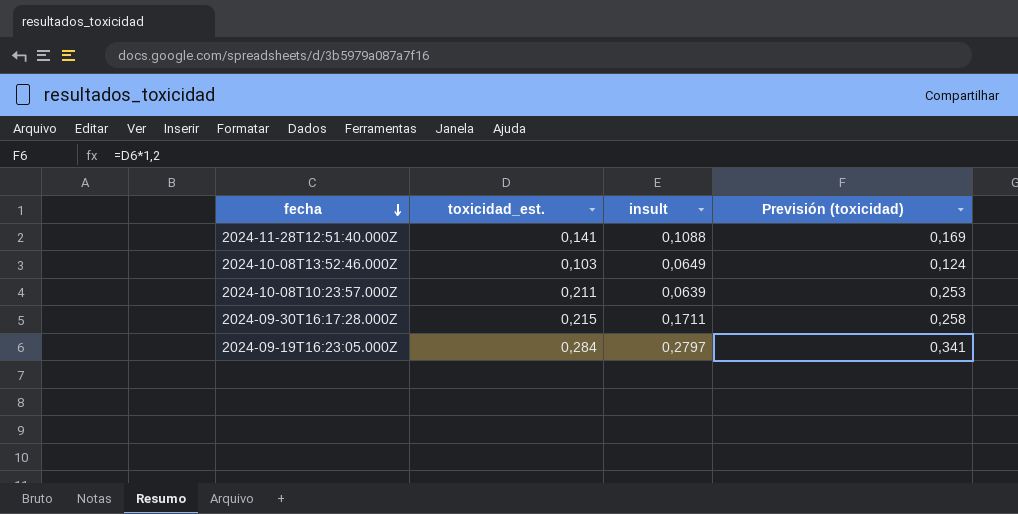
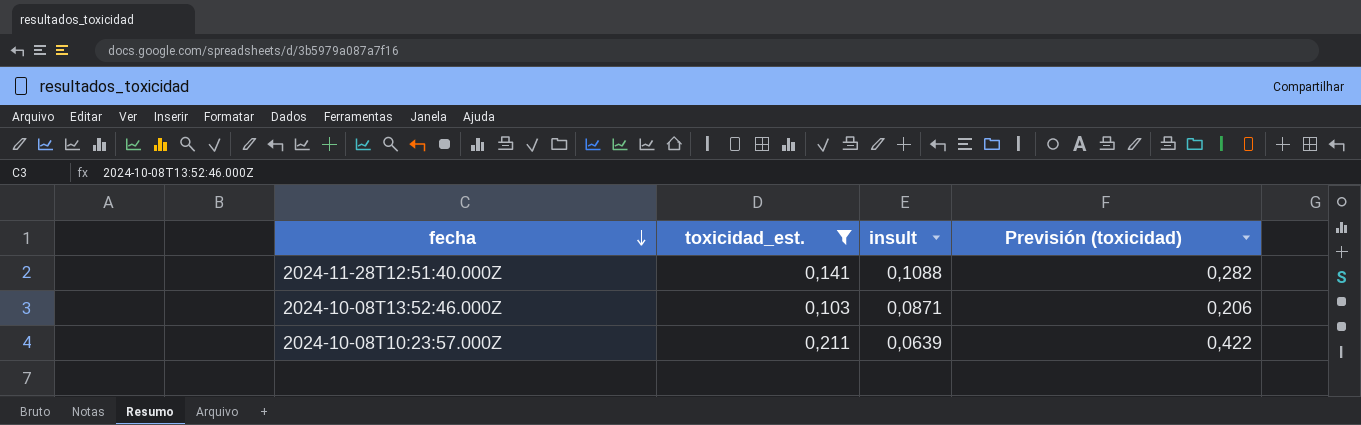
filter: none -> toxicidad_est. <= 0,211
column Previsión (toxicidad) | formula: [toxicidad_est.] * 1,2 -> [toxicidad_est.] * 2
2024-10-08T13:52:46.000Z | insult: 0,0649 -> 0,0871

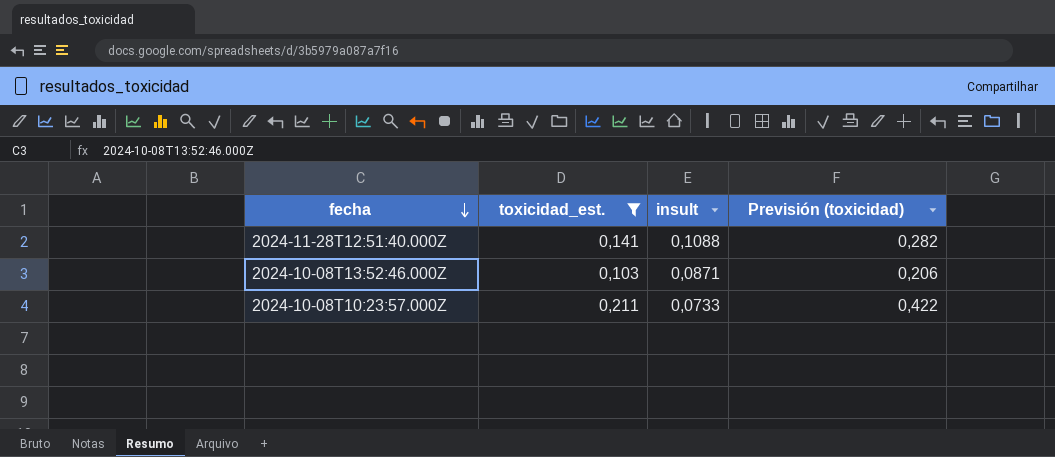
2024-10-08T10:23:57.000Z | insult: 0,0639 -> 0,0733

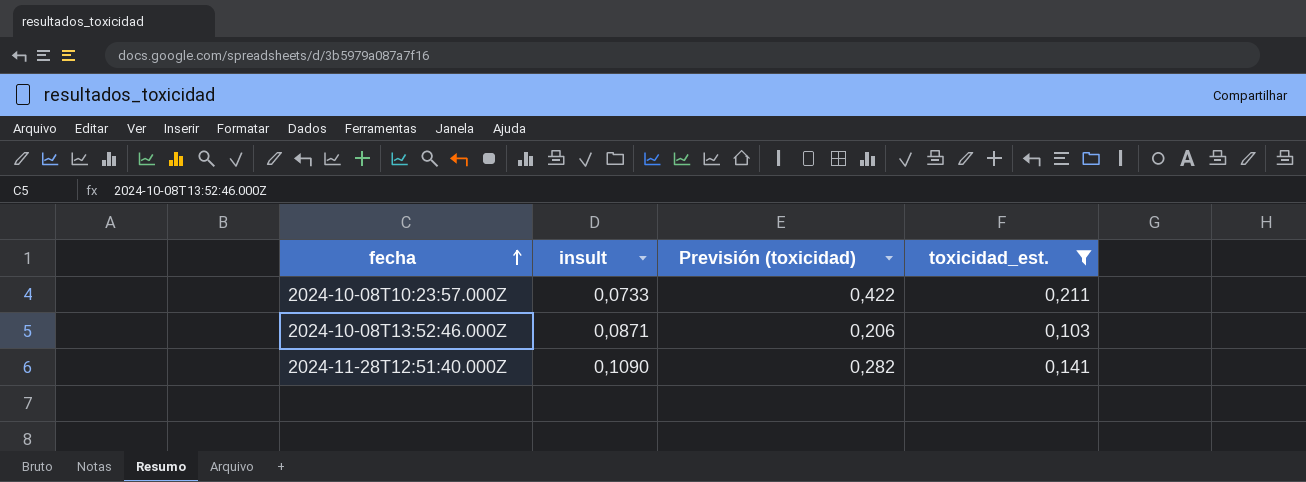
row order: fecha descending -> fecha ascending
column toxicidad_est. | position: 2 -> 4
2024-11-28T12:51:40.000Z | insult: 0,1088 -> 0,1090

